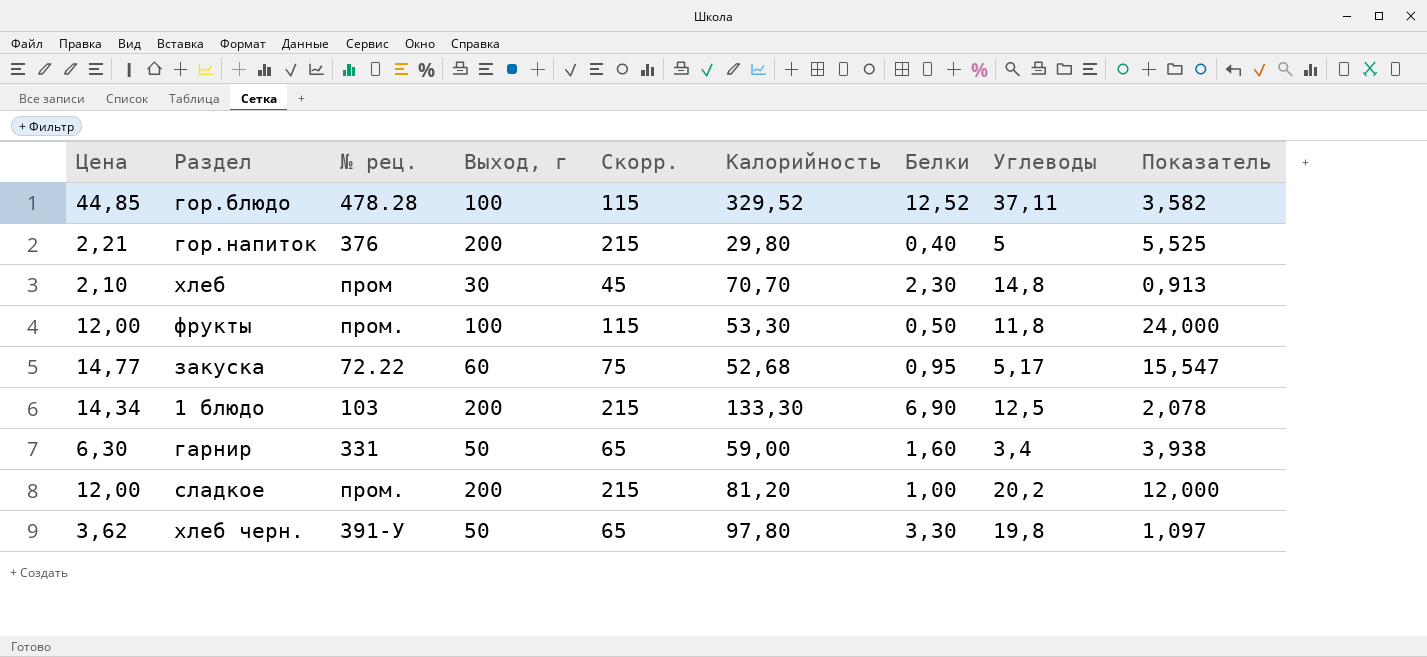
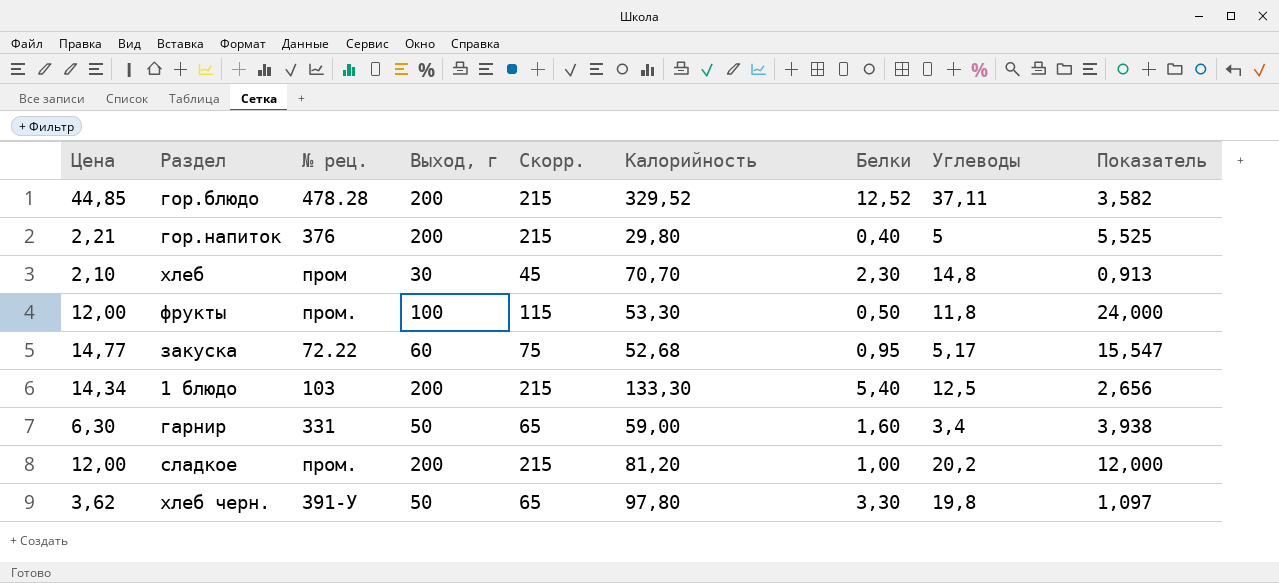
гор.блюдо | Выход, г: 100 -> 200
гор.блюдо | Скорр.: 115 -> 215
1 блюдо | Белки: 6,90 -> 5,40
1 блюдо | Показатель: 2,078 -> 2,656

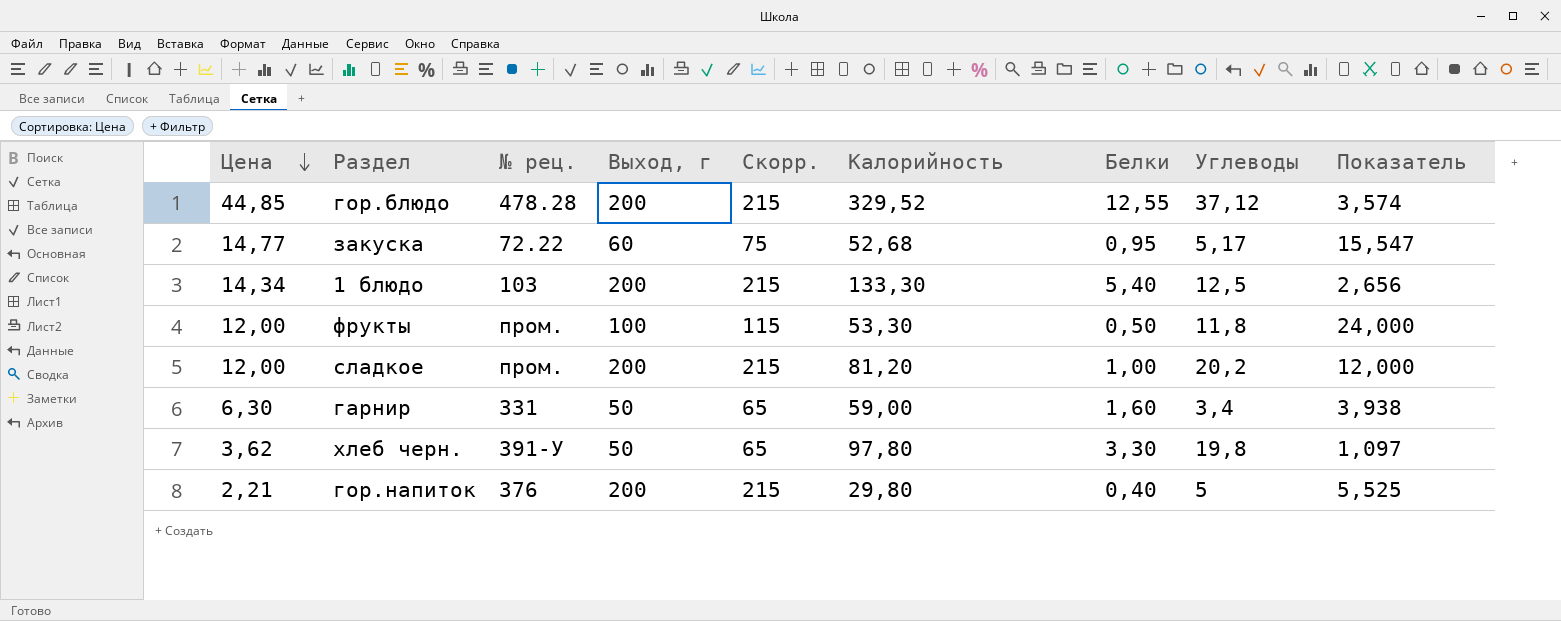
row order: none -> Цена descending
row хлеб: 2,10 | пром | 30 | 45 | 70,70 | 2,30 | 14,8 | 0,913 -> none
гор.блюдо | Белки: 12,52 -> 12,55
гор.блюдо | Углеводы: 37,11 -> 37,12
гор.блюдо | Показатель: 3,582 -> 3,574

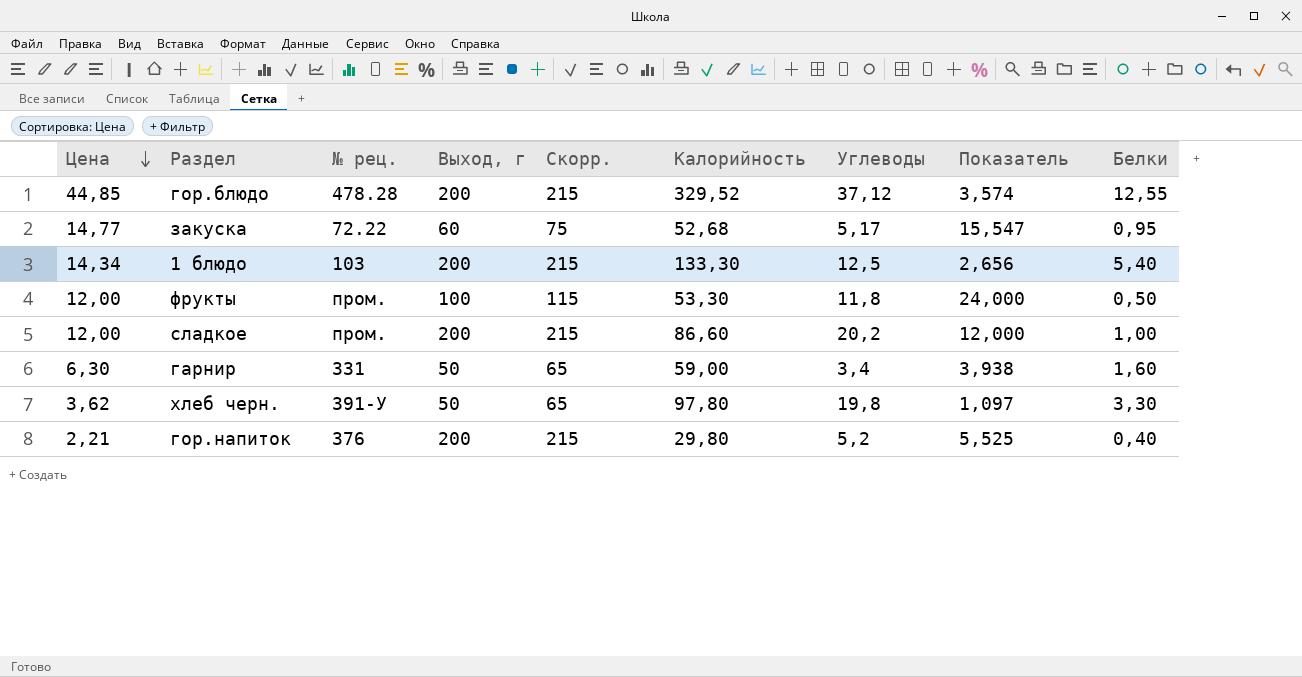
column Белки | position: 7 -> 9
сладкое | Калорийность: 81,20 -> 86,60
гор.напиток | Углеводы: 5 -> 5,2

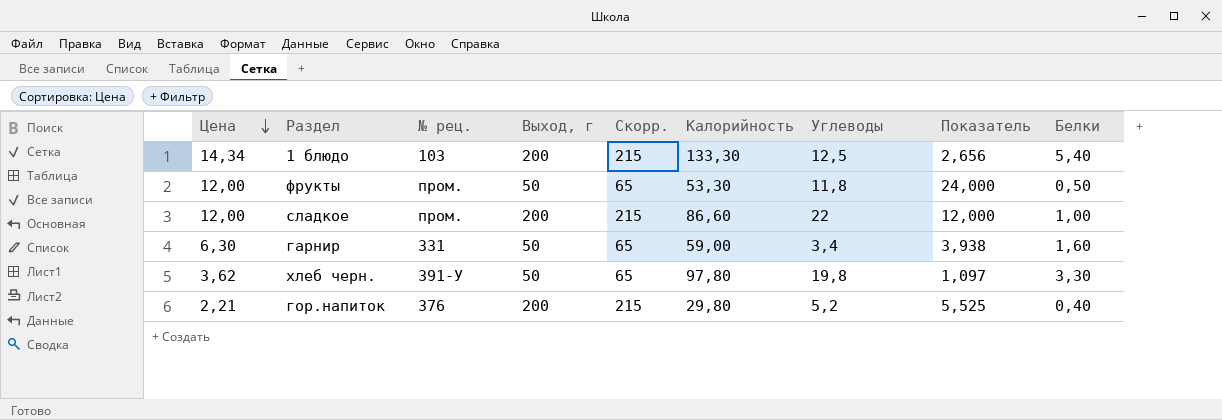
row гор.блюдо: 44,85 | 478.28 | 200 | 215 | 329,52 | 37,12 | 3,574 | 12,55 -> none
row закуска: 14,77 | 72.22 | 60 | 75 | 52,68 | 5,17 | 15,547 | 0,95 -> none
фрукты | Выход, г: 100 -> 50
фрукты | Скорр.: 115 -> 65
сладкое | Углеводы: 20,2 -> 22

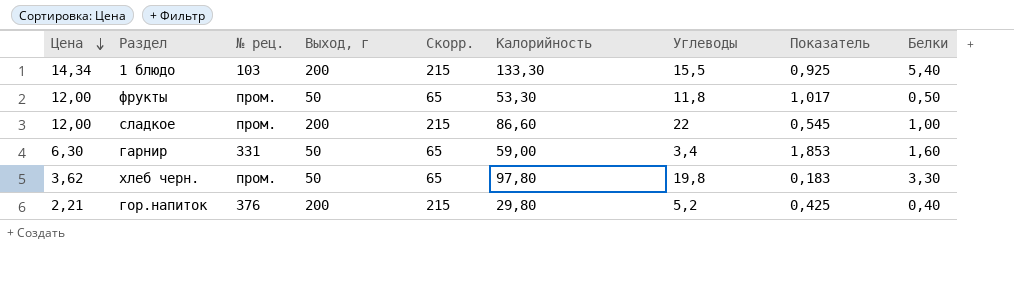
column Показатель | formula: [Цена] / [Белки] -> [Цена] / [Углеводы]
1 блюдо | Углеводы: 12,5 -> 15,5
хлеб черн. | № рец.: 391-У -> пром.

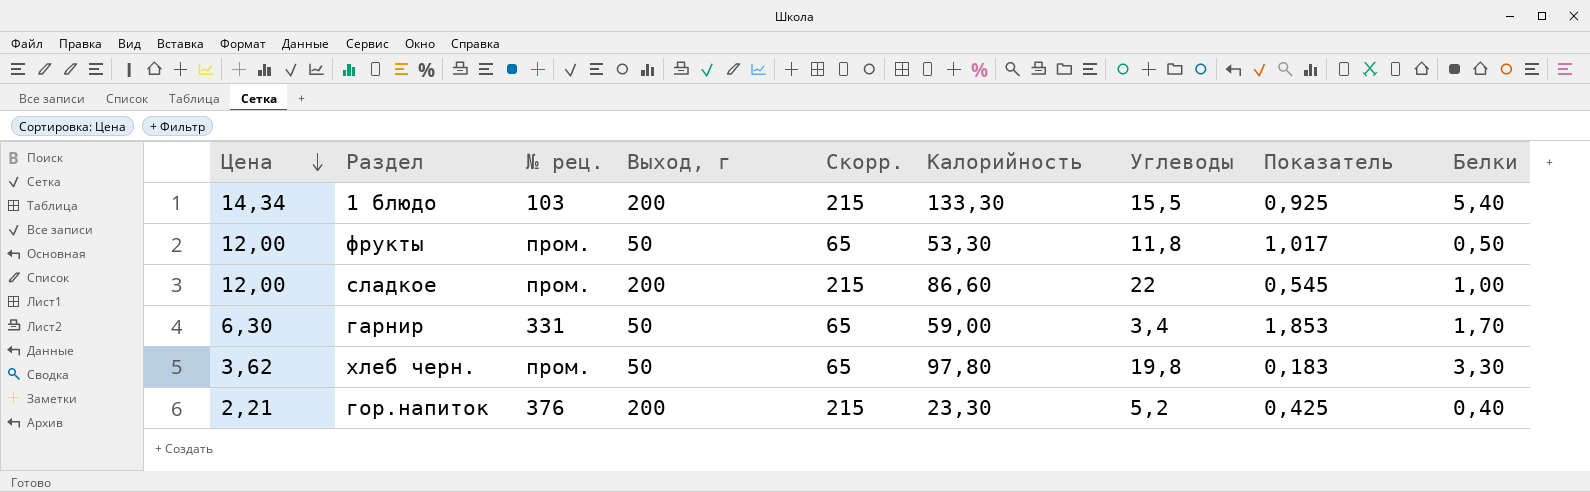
гарнир | Белки: 1,60 -> 1,70
гор.напиток | Калорийность: 29,80 -> 23,30

